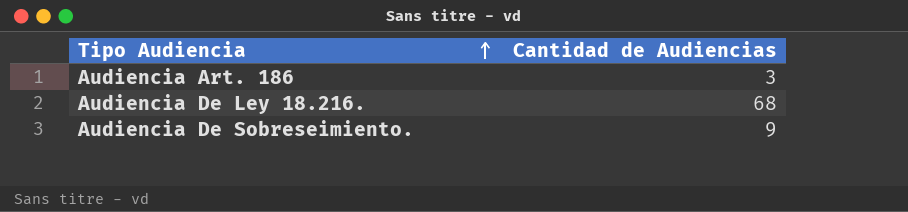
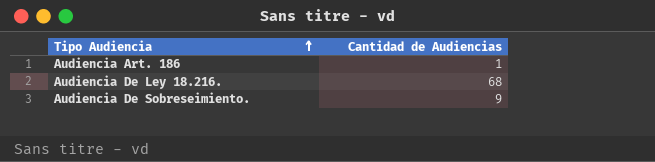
Audiencia Art. 186 | Cantidad de Audiencias: 3 -> 1

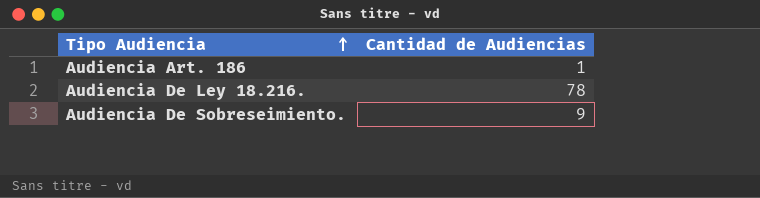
Audiencia De Ley 18.216. | Cantidad de Audiencias: 68 -> 78

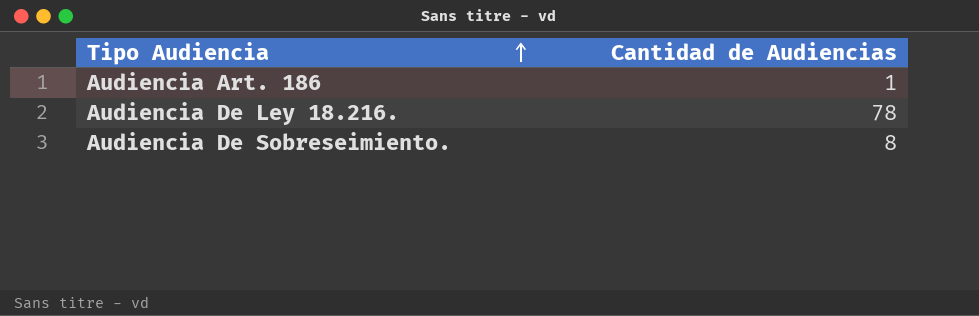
Audiencia De Sobreseimiento. | Cantidad de Audiencias: 9 -> 8

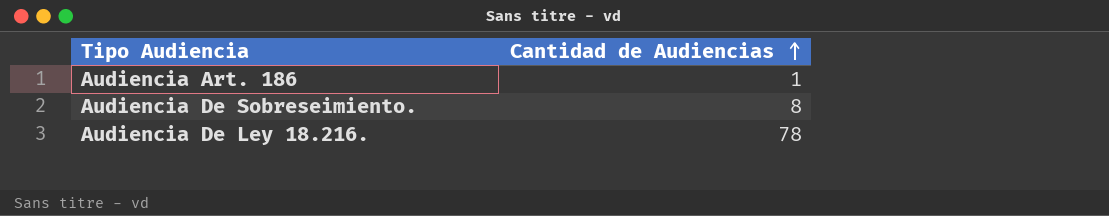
row order: Tipo Audiencia ascending -> Cantidad de Audiencias ascending

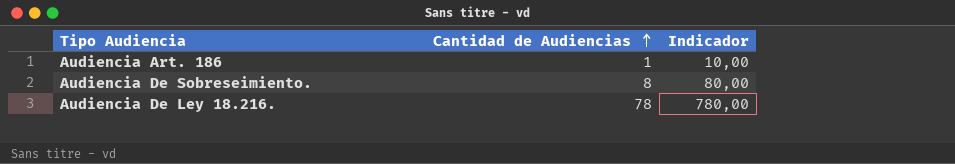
column Indicador | formula: none -> [Cantidad de Audiencias] * 10

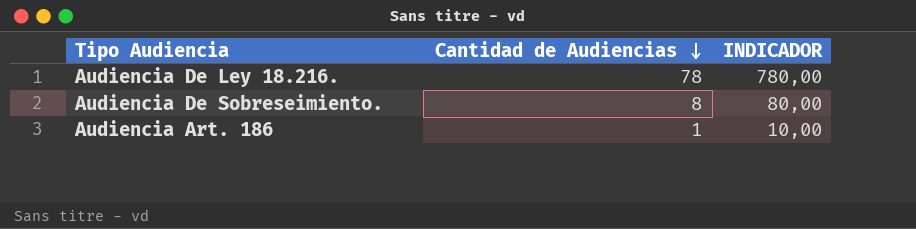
row order: Cantidad de Audiencias ascending -> Cantidad de Audiencias descending
column name: Indicador -> INDICADOR

